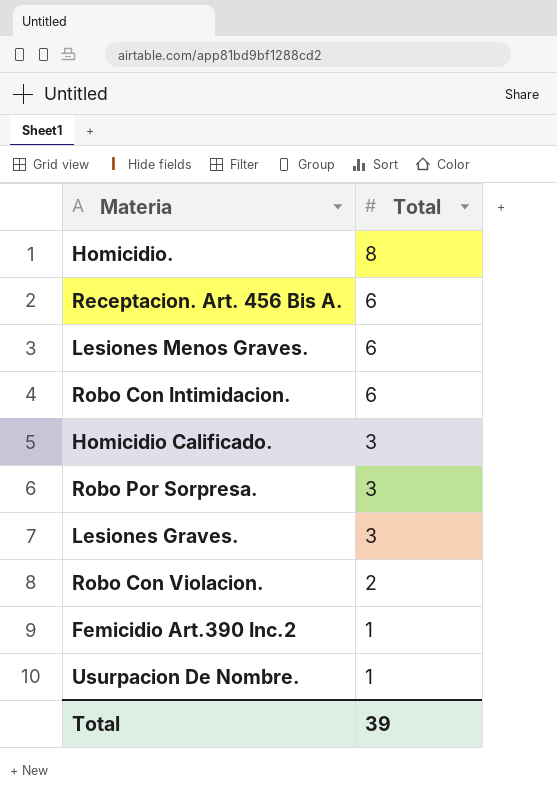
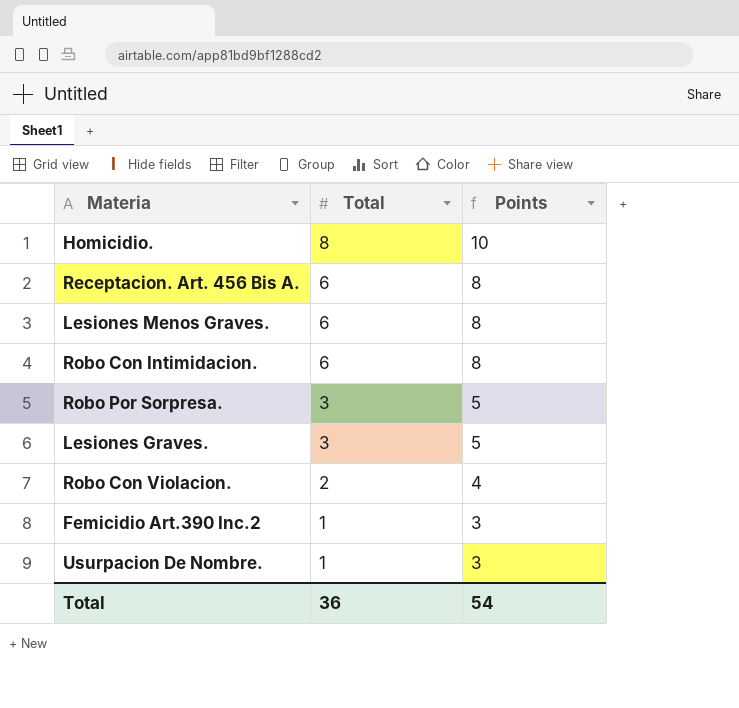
column Points | formula: none -> [Total] + 2
row Homicidio Calificado.: 3 -> none
Total | Total: 39 -> 36

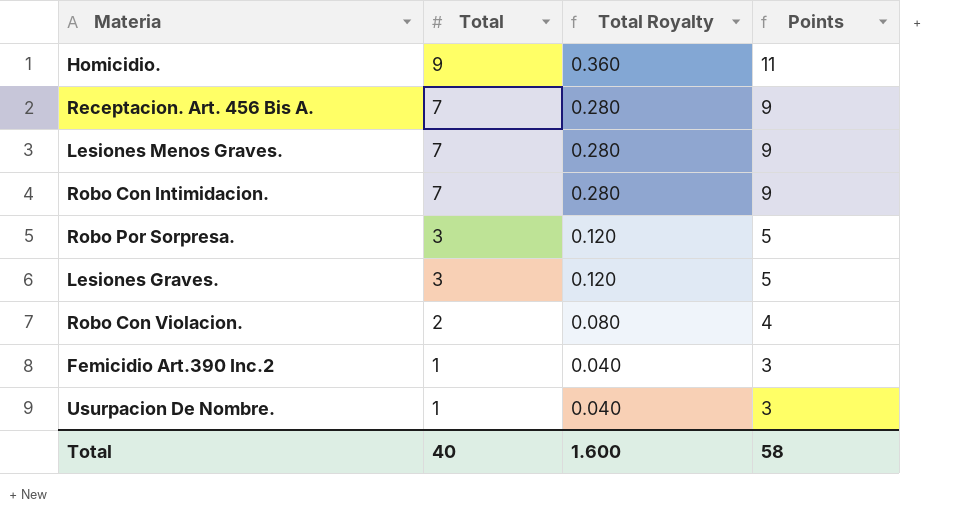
column Total Royalty | formula: none -> [Total] * 0.04
Homicidio. | Total: 8 -> 9
Homicidio. | Points: 10 -> 11
Receptacion. Art. 456 Bis A. | Total: 6 -> 7
Receptacion. Art. 456 Bis A. | Points: 8 -> 9
Lesiones Menos Graves. | Total: 6 -> 7
Lesiones Menos Graves. | Points: 8 -> 9
Robo Con Intimidacion. | Total: 6 -> 7
Robo Con Intimidacion. | Points: 8 -> 9
Total | Total: 36 -> 40
Total | Points: 54 -> 58

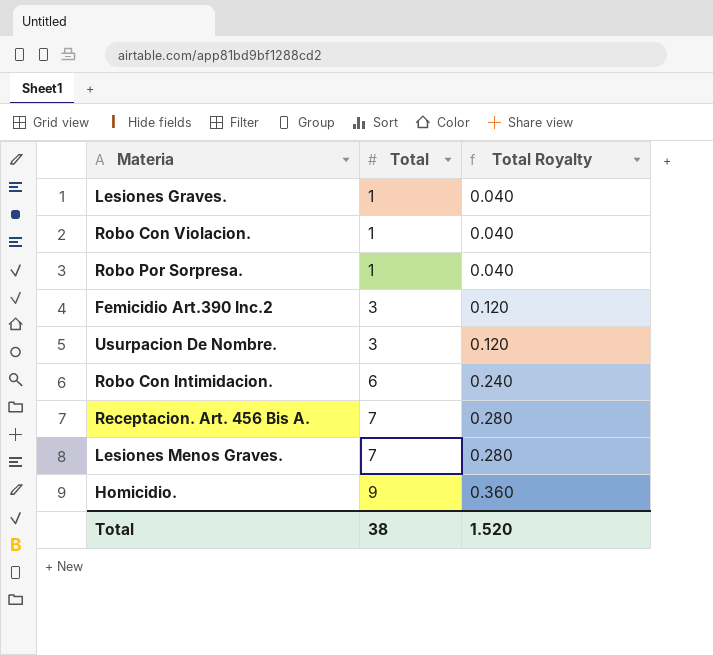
row order: Total descending -> Total ascending
column Points | formula: [Total] + 2 -> none
Lesiones Graves. | Total: 3 -> 1
Lesiones Graves. | Total Royalty: 0.120 -> 0.040
Robo Con Violacion. | Total: 2 -> 1
Robo Con Violacion. | Total Royalty: 0.080 -> 0.040
Robo Por Sorpresa. | Total: 3 -> 1
Robo Por Sorpresa. | Total Royalty: 0.120 -> 0.040
Femicidio Art.390 Inc.2 | Total: 1 -> 3
Femicidio Art.390 Inc.2 | Total Royalty: 0.040 -> 0.120
Usurpacion De Nombre. | Total: 1 -> 3
Usurpacion De Nombre. | Total Royalty: 0.040 -> 0.120
Robo Con Intimidacion. | Total: 7 -> 6
Robo Con Intimidacion. | Total Royalty: 0.280 -> 0.240
Total | Total: 40 -> 38
Total | Total Royalty: 1.600 -> 1.520

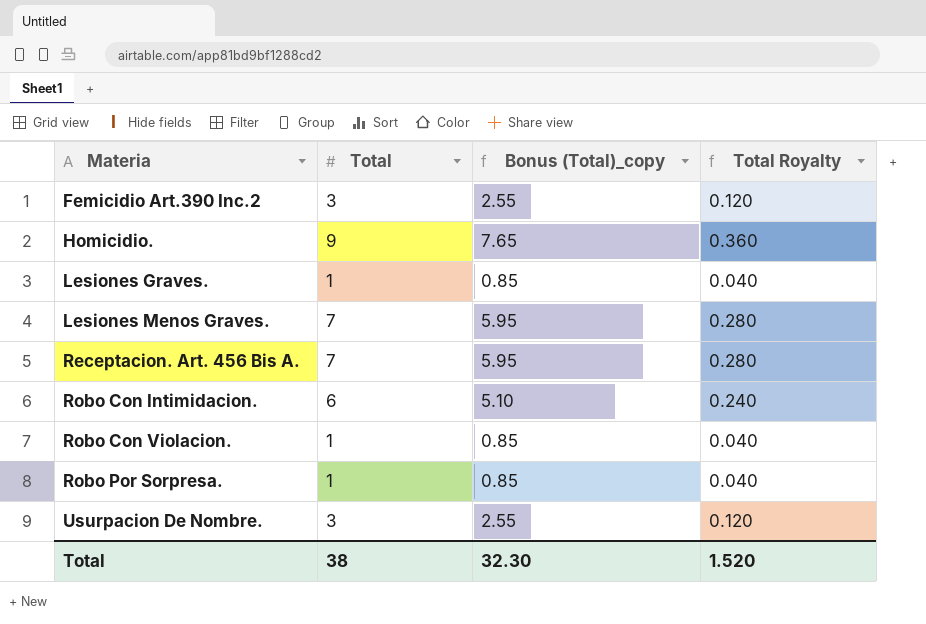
row order: Total ascending -> Materia ascending
column Bonus (Total)_copy | formula: none -> [Total] * 0.85

